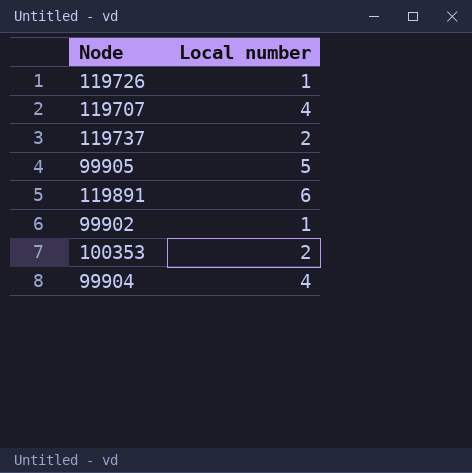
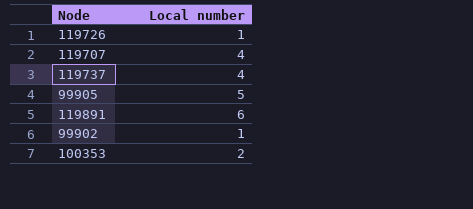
row 99904: 4 -> none
119737 | Local number: 2 -> 4

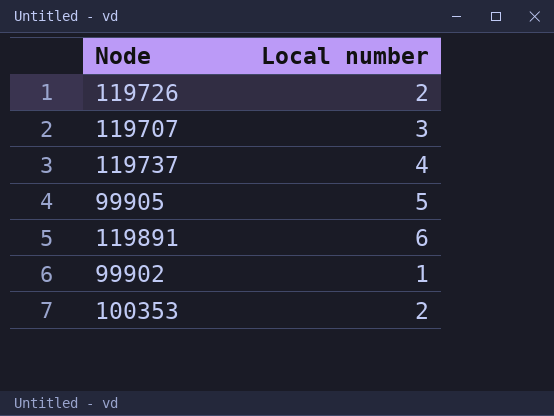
119726 | Local number: 1 -> 2
119707 | Local number: 4 -> 3

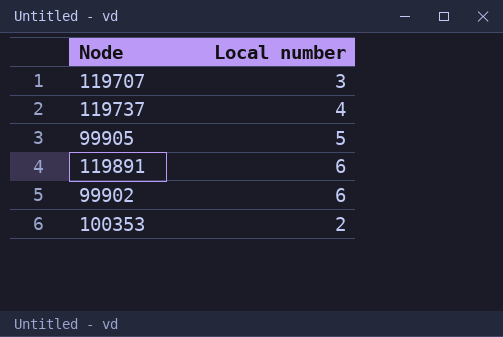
row 119726: 2 -> none
99902 | Local number: 1 -> 6

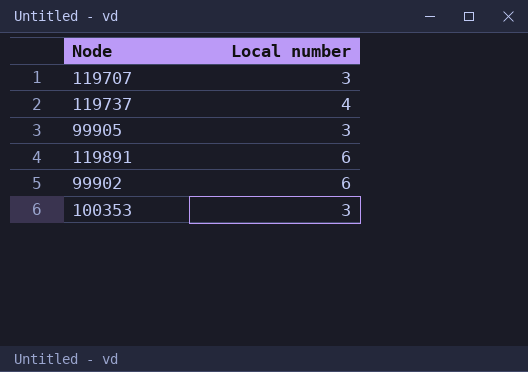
99905 | Local number: 5 -> 3
100353 | Local number: 2 -> 3

